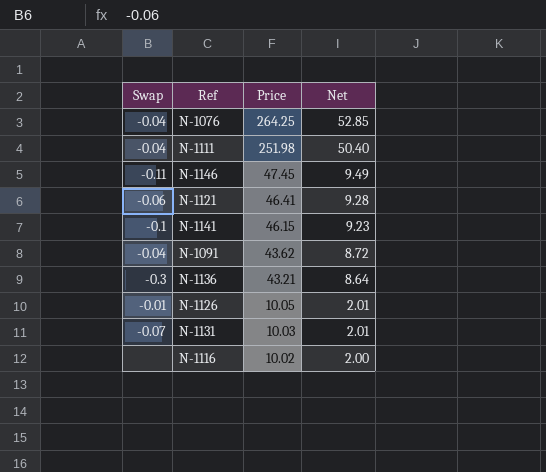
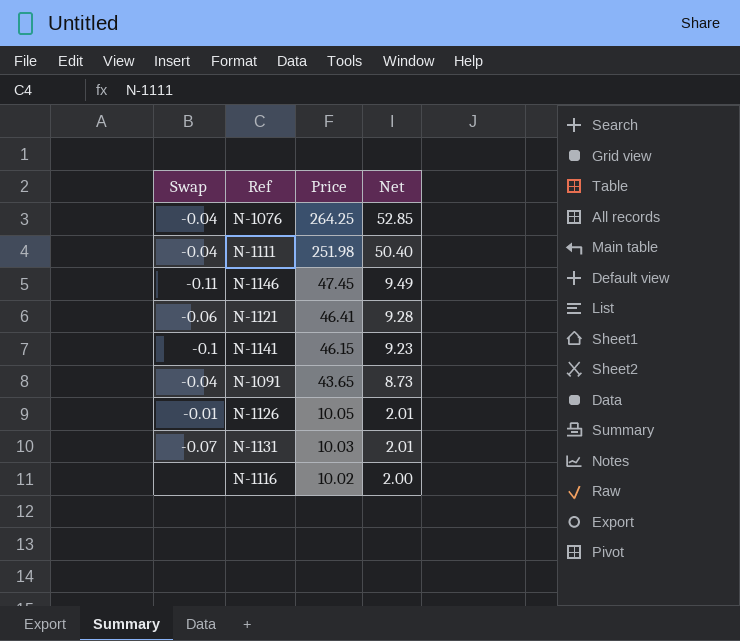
row N-1136: -0.3 | 43.21 | 8.64 -> none
N-1091 | Price: 43.62 -> 43.65
N-1091 | Net: 8.72 -> 8.73

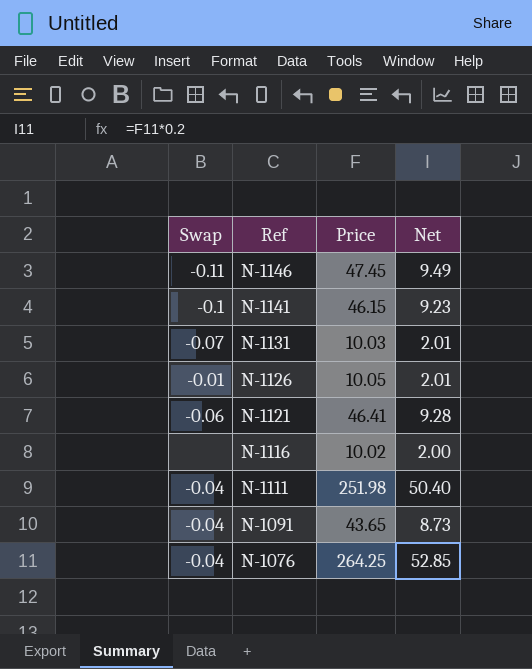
row order: Price descending -> Ref descending

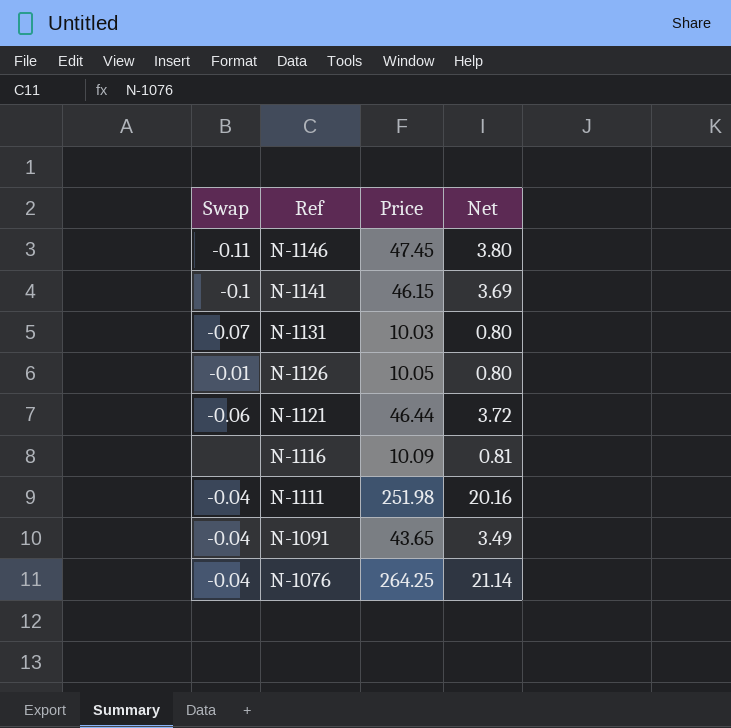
column Net | formula: [Price] * 0.2 -> [Price] * 0.08
N-1121 | Price: 46.41 -> 46.44
N-1116 | Price: 10.02 -> 10.09

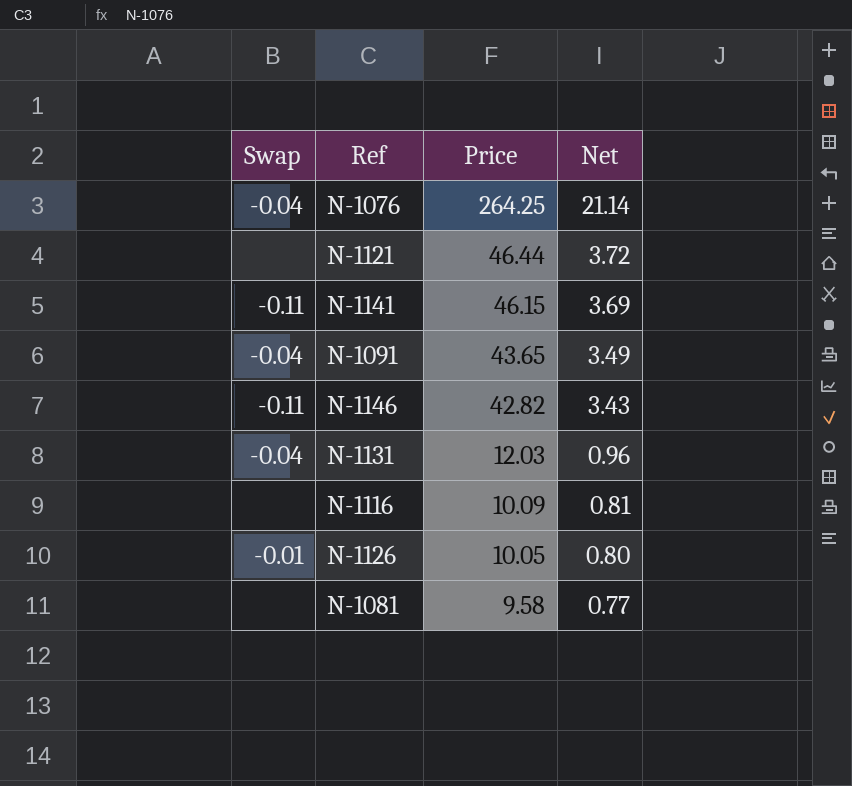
row order: Ref descending -> Price descending
row N-1111: -0.04 | 251.98 | 20.16 -> none
N-1121 | Swap: -0.06 -> none
N-1141 | Swap: -0.1 -> -0.11
N-1146 | Price: 47.45 -> 42.82
N-1146 | Net: 3.80 -> 3.43
N-1131 | Swap: -0.07 -> -0.04
N-1131 | Price: 10.03 -> 12.03
N-1131 | Net: 0.80 -> 0.96
row N-1081: none -> none | 9.58 | 0.77

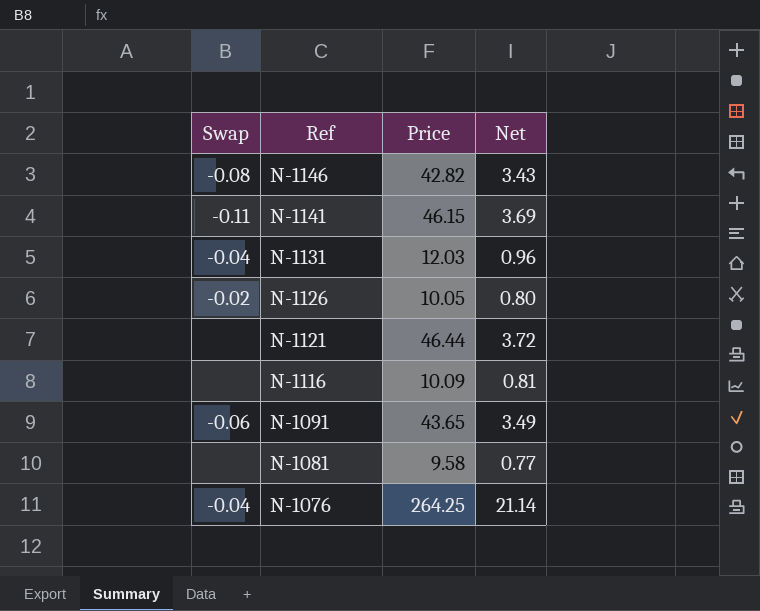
row order: Price descending -> Ref descending
N-1146 | Swap: -0.11 -> -0.08
N-1126 | Swap: -0.01 -> -0.02
N-1091 | Swap: -0.04 -> -0.06

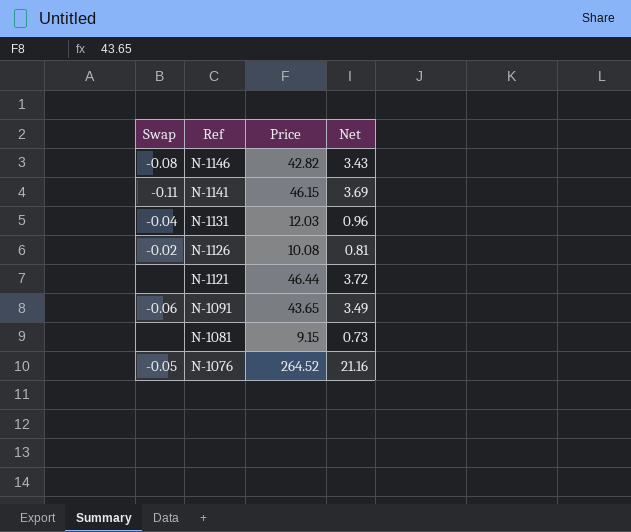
row N-1116: none | 10.09 | 0.81 -> none
N-1126 | Price: 10.05 -> 10.08
N-1126 | Net: 0.80 -> 0.81
N-1081 | Price: 9.58 -> 9.15
N-1081 | Net: 0.77 -> 0.73
N-1076 | Swap: -0.04 -> -0.05
N-1076 | Price: 264.25 -> 264.52
N-1076 | Net: 21.14 -> 21.16

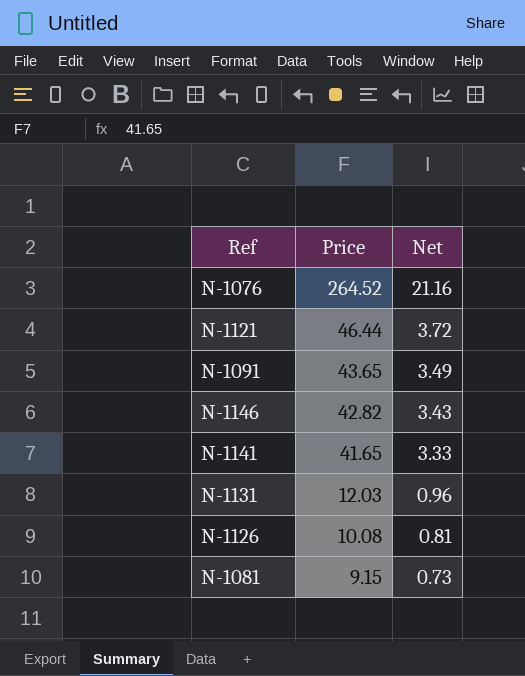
row order: Ref descending -> Price descending
column Swap | position: 1 -> none
N-1141 | Price: 46.15 -> 41.65
N-1141 | Net: 3.69 -> 3.33

